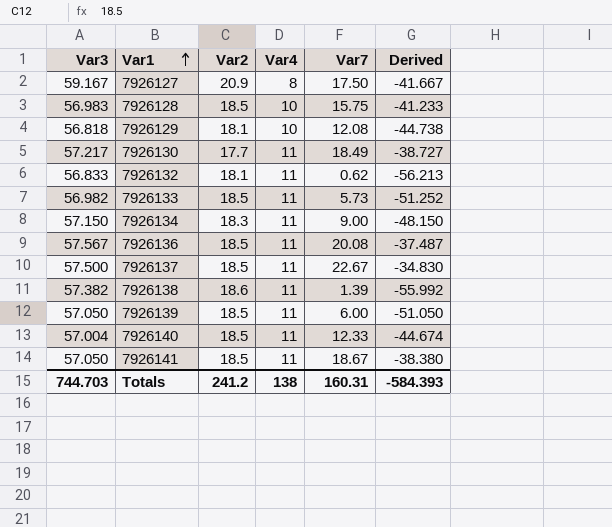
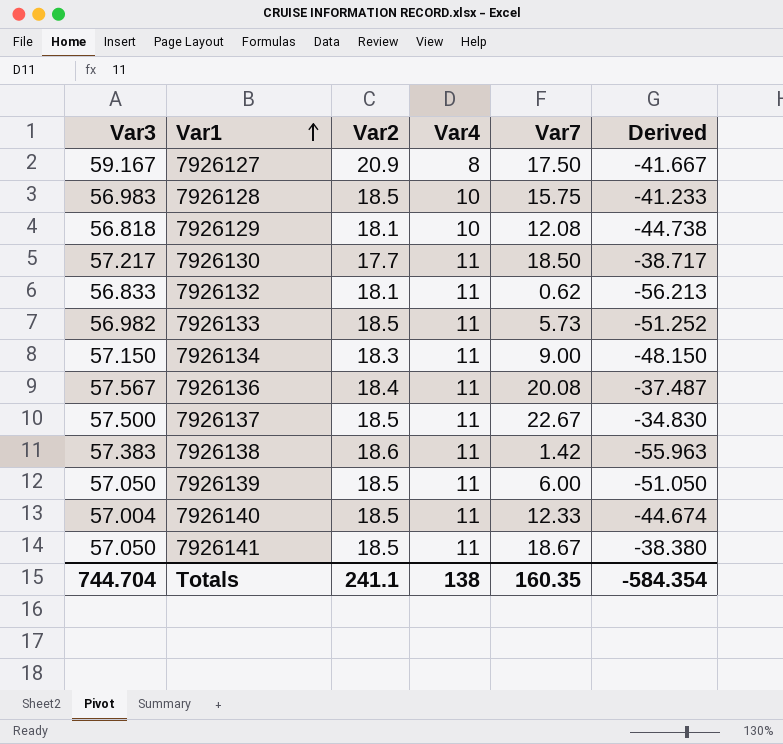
7926130 | Var7: 18.49 -> 18.50
7926130 | Derived: -38.727 -> -38.717
7926136 | Var2: 18.5 -> 18.4
7926138 | Var3: 57.382 -> 57.383
7926138 | Var7: 1.39 -> 1.42
7926138 | Derived: -55.992 -> -55.963
Totals | Var3: 744.703 -> 744.704
Totals | Var2: 241.2 -> 241.1
Totals | Var7: 160.31 -> 160.35
Totals | Derived: -584.393 -> -584.354

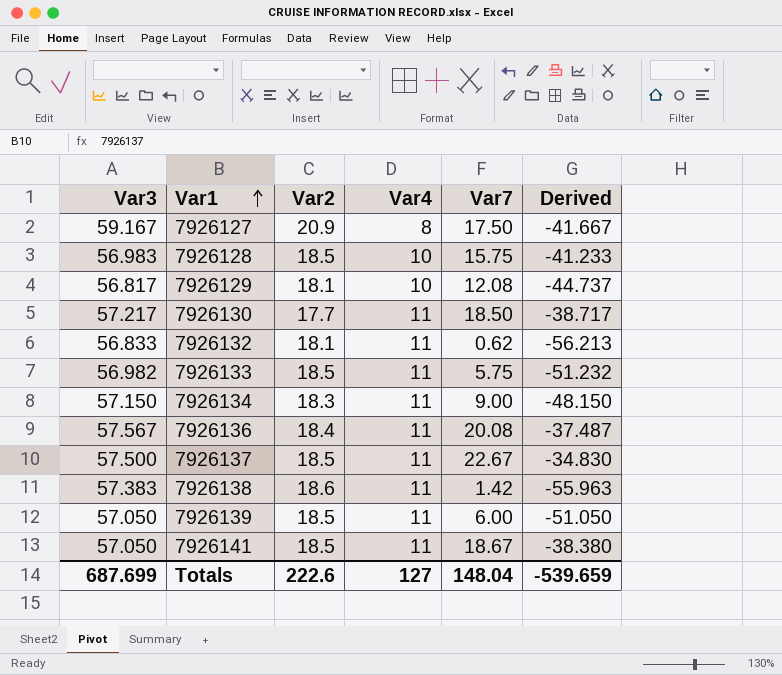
row 7926140: 57.004 | 18.5 | 11 | 12.33 | -44.674 -> none
7926129 | Var3: 56.818 -> 56.817
7926129 | Derived: -44.738 -> -44.737
7926133 | Var7: 5.73 -> 5.75
7926133 | Derived: -51.252 -> -51.232
Totals | Var3: 744.704 -> 687.699
Totals | Var2: 241.1 -> 222.6
Totals | Var4: 138 -> 127
Totals | Var7: 160.35 -> 148.04
Totals | Derived: -584.354 -> -539.659

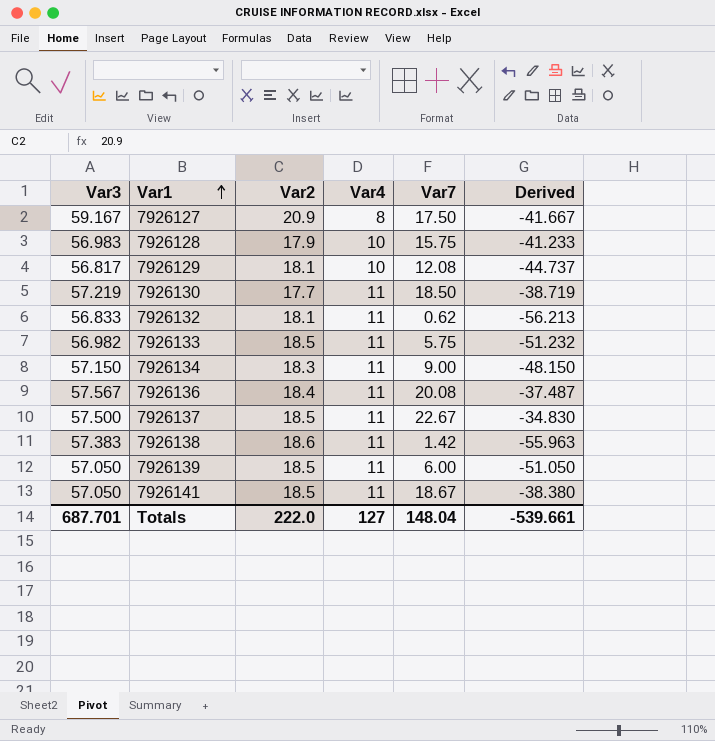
7926128 | Var2: 18.5 -> 17.9
7926130 | Var3: 57.217 -> 57.219
7926130 | Derived: -38.717 -> -38.719
Totals | Var3: 687.699 -> 687.701
Totals | Var2: 222.6 -> 222.0
Totals | Derived: -539.659 -> -539.661

